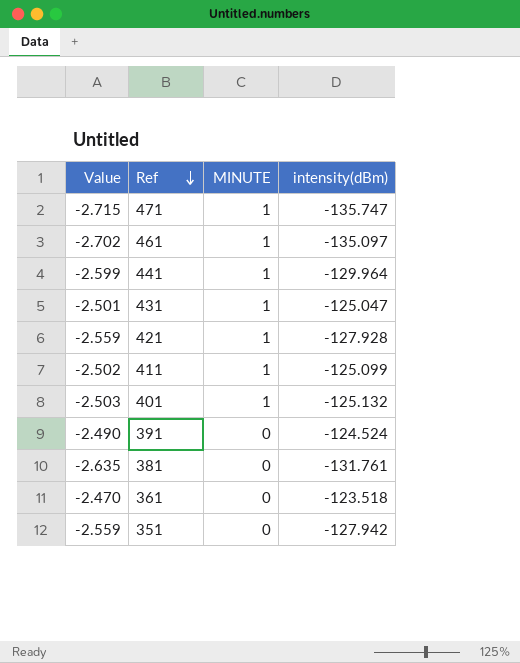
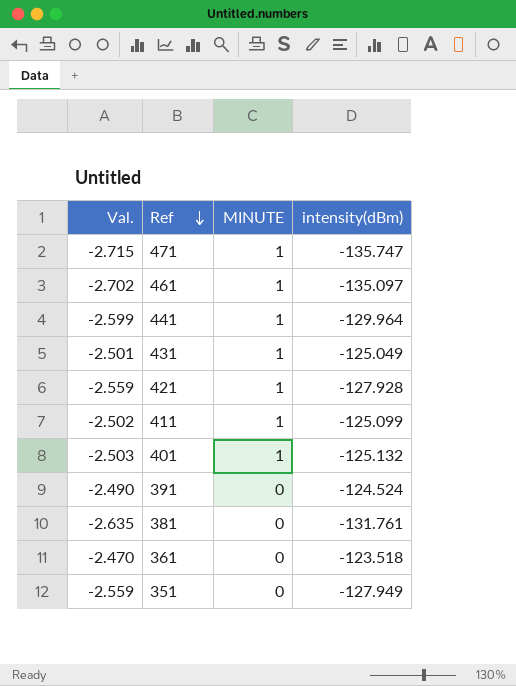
column name: Value -> Val.
431 | intensity(dBm): -125.047 -> -125.049
351 | intensity(dBm): -127.942 -> -127.949

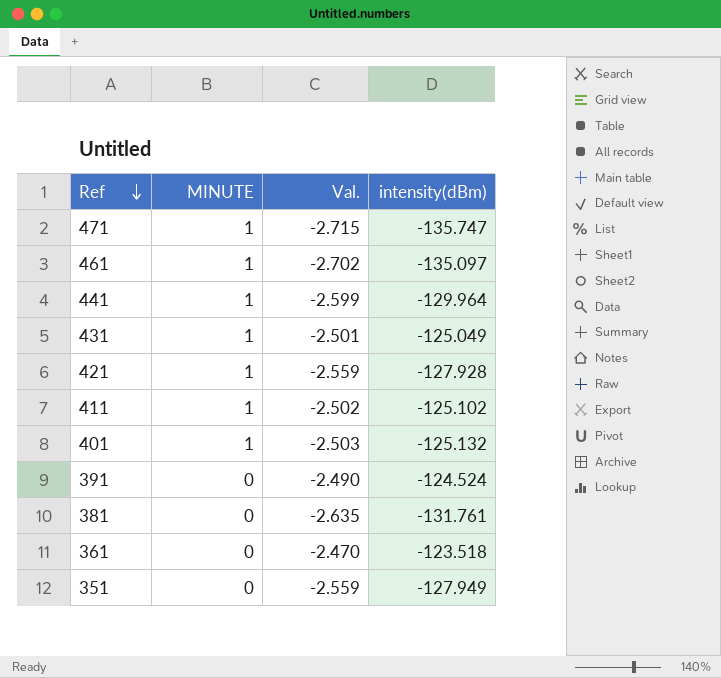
column Val. | position: 1 -> 3
411 | intensity(dBm): -125.099 -> -125.102

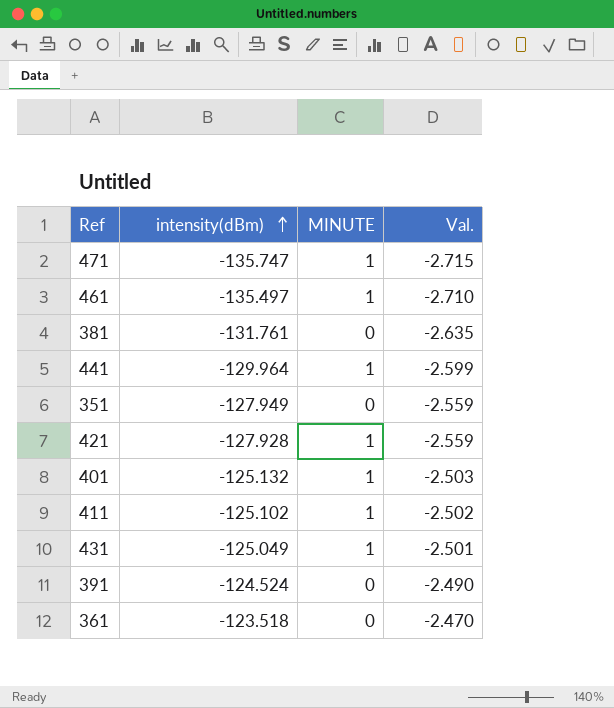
row order: Ref descending -> intensity(dBm) ascending
column intensity(dBm) | position: 4 -> 2
461 | intensity(dBm): -135.097 -> -135.497
461 | Val.: -2.702 -> -2.710

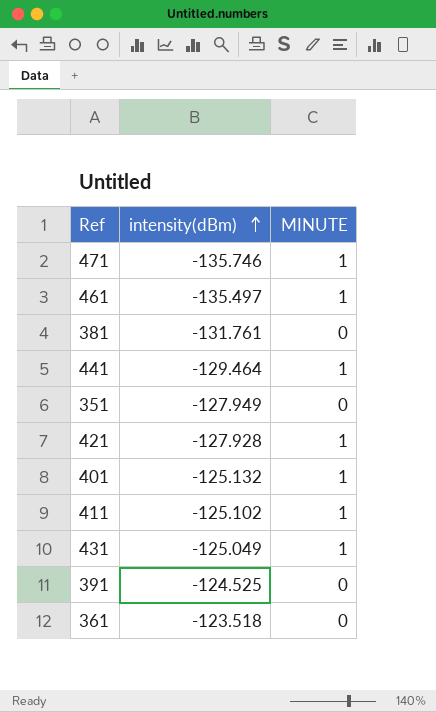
column Val. | formula: [intensity(dBm)] * 0.02 -> none
471 | intensity(dBm): -135.747 -> -135.746
441 | intensity(dBm): -129.964 -> -129.464
391 | intensity(dBm): -124.524 -> -124.525

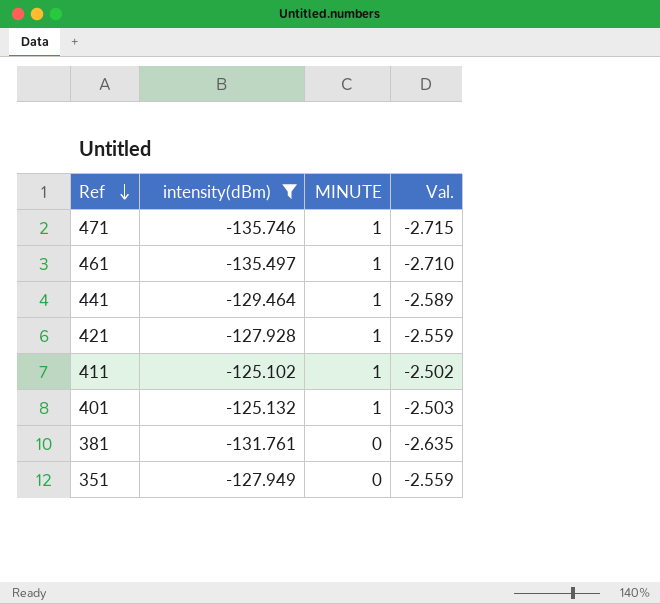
filter: none -> intensity(dBm) <= -125.102
row order: intensity(dBm) ascending -> Ref descending
column Val. | formula: none -> [intensity(dBm)] * 0.02

